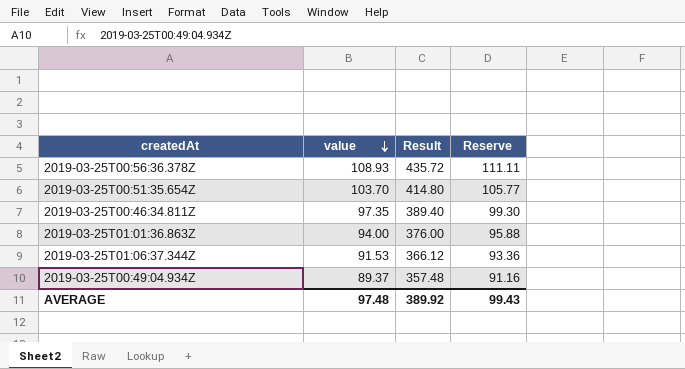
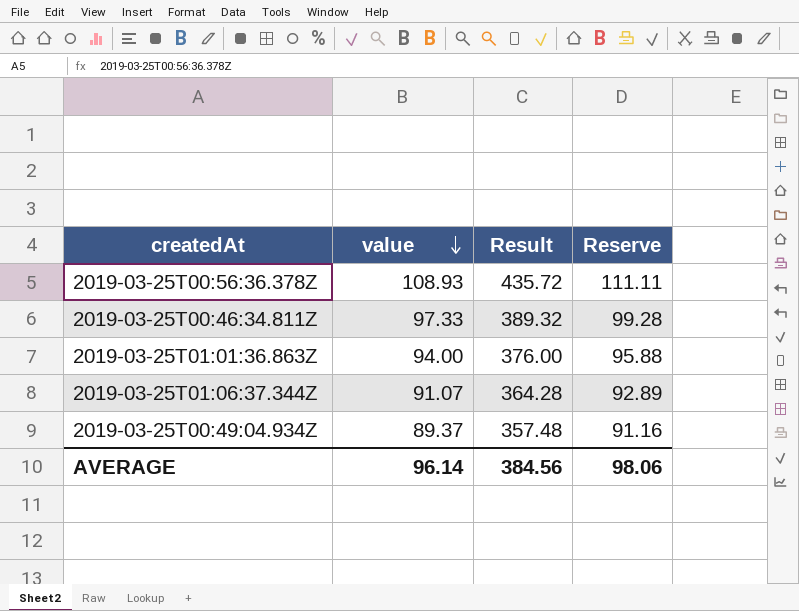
row 2019-03-25T00:51:35.654Z: 103.70 | 414.80 | 105.77 -> none
2019-03-25T00:46:34.811Z | value: 97.35 -> 97.33
2019-03-25T00:46:34.811Z | Result: 389.40 -> 389.32
2019-03-25T00:46:34.811Z | Reserve: 99.30 -> 99.28
2019-03-25T01:06:37.344Z | value: 91.53 -> 91.07
2019-03-25T01:06:37.344Z | Result: 366.12 -> 364.28
2019-03-25T01:06:37.344Z | Reserve: 93.36 -> 92.89
AVERAGE | value: 97.48 -> 96.14
AVERAGE | Result: 389.92 -> 384.56
AVERAGE | Reserve: 99.43 -> 98.06

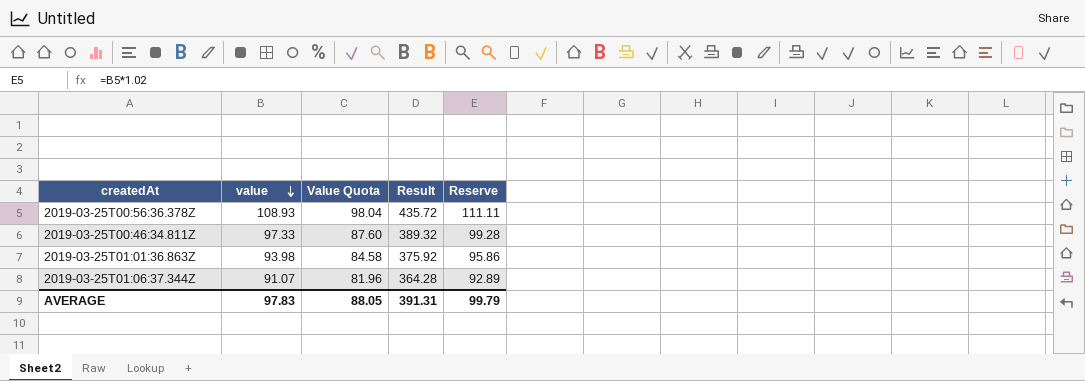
column Value Quota | formula: none -> [value] * 0.9
row 2019-03-25T00:49:04.934Z: 89.37 | 357.48 | 91.16 -> none
2019-03-25T01:01:36.863Z | value: 94.00 -> 93.98
2019-03-25T01:01:36.863Z | Result: 376.00 -> 375.92
2019-03-25T01:01:36.863Z | Reserve: 95.88 -> 95.86
AVERAGE | value: 96.14 -> 97.83
AVERAGE | Result: 384.56 -> 391.31
AVERAGE | Reserve: 98.06 -> 99.79

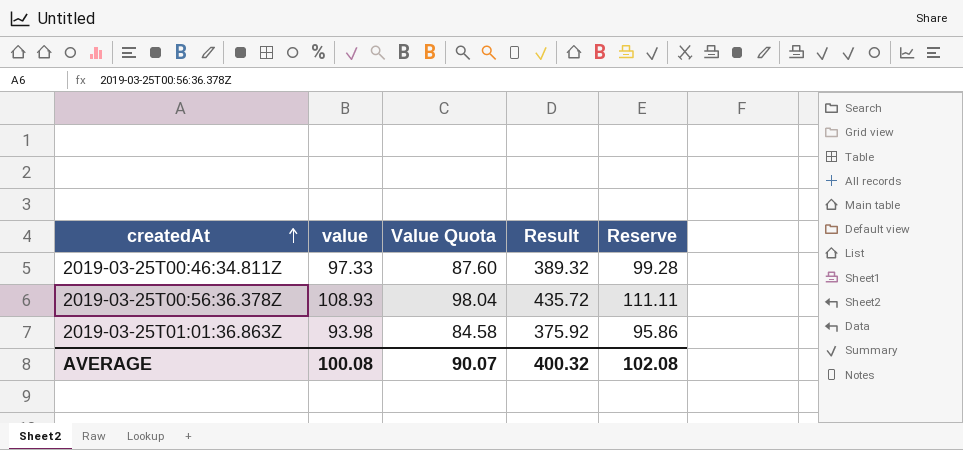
row order: value descending -> createdAt ascending
row 2019-03-25T01:06:37.344Z: 91.07 | 81.96 | 364.28 | 92.89 -> none
AVERAGE | value: 97.83 -> 100.08
AVERAGE | Value Quota: 88.05 -> 90.07
AVERAGE | Result: 391.31 -> 400.32
AVERAGE | Reserve: 99.79 -> 102.08

